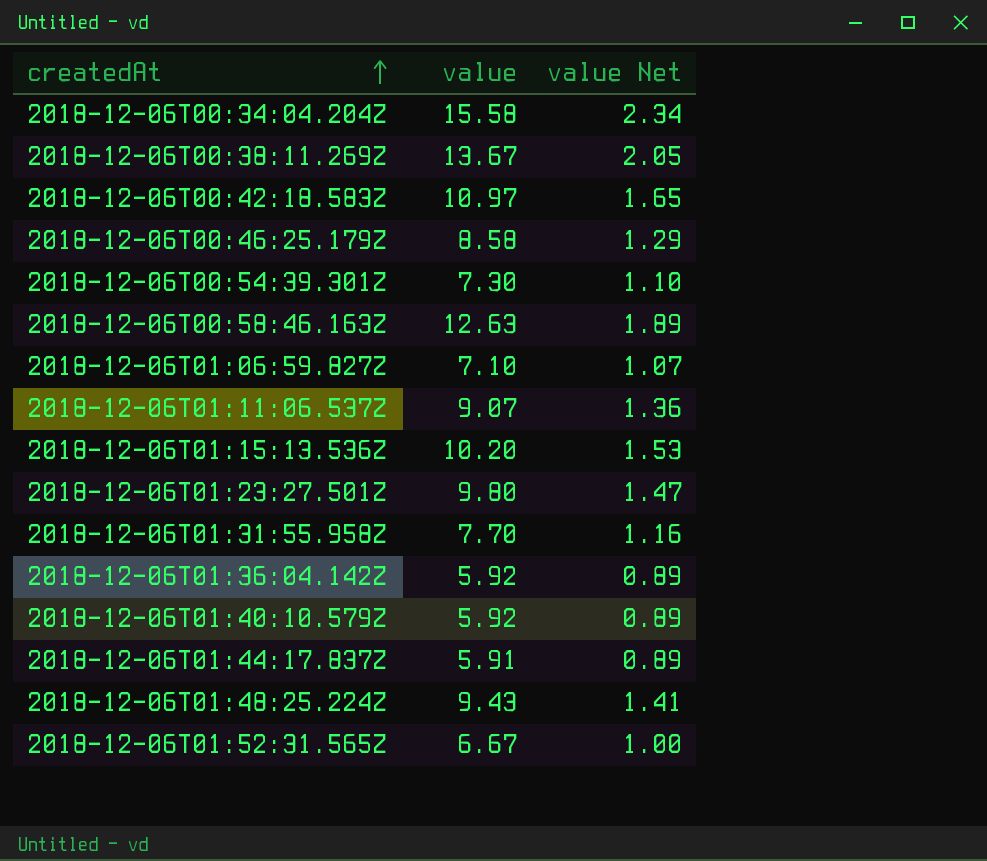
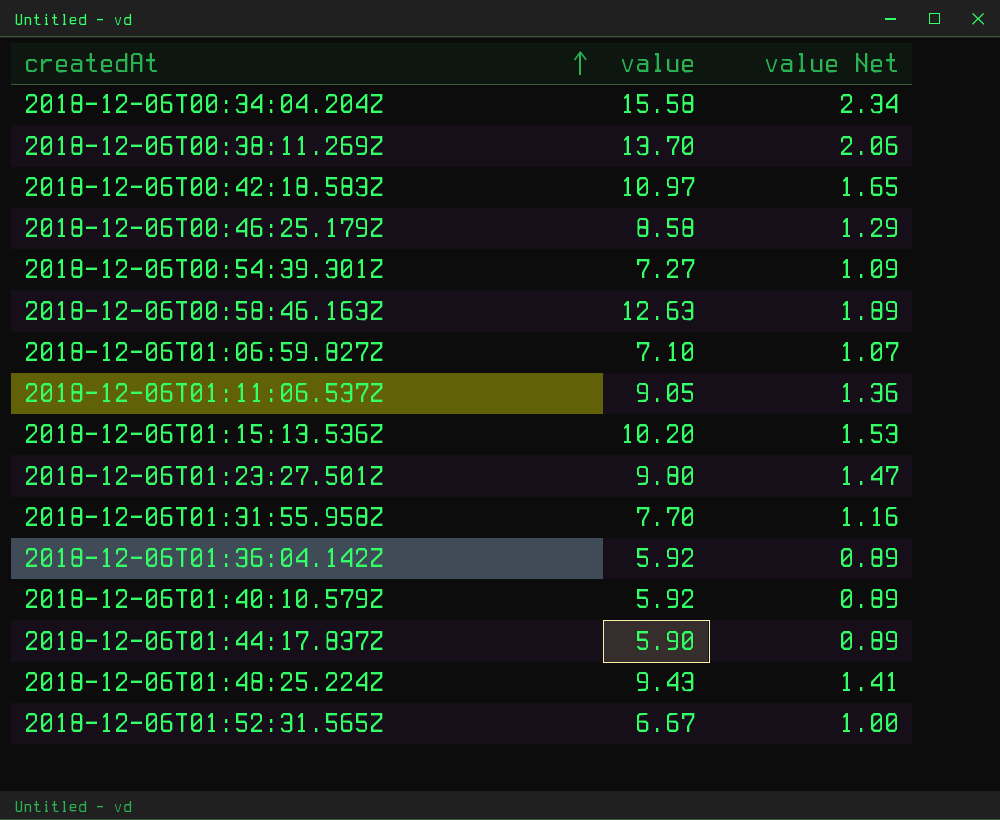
2018-12-06T00:38:11.269Z | value: 13.67 -> 13.70
2018-12-06T00:38:11.269Z | value Net: 2.05 -> 2.06
2018-12-06T00:54:39.301Z | value: 7.30 -> 7.27
2018-12-06T00:54:39.301Z | value Net: 1.10 -> 1.09
2018-12-06T01:11:06.537Z | value: 9.07 -> 9.05
2018-12-06T01:44:17.837Z | value: 5.91 -> 5.90

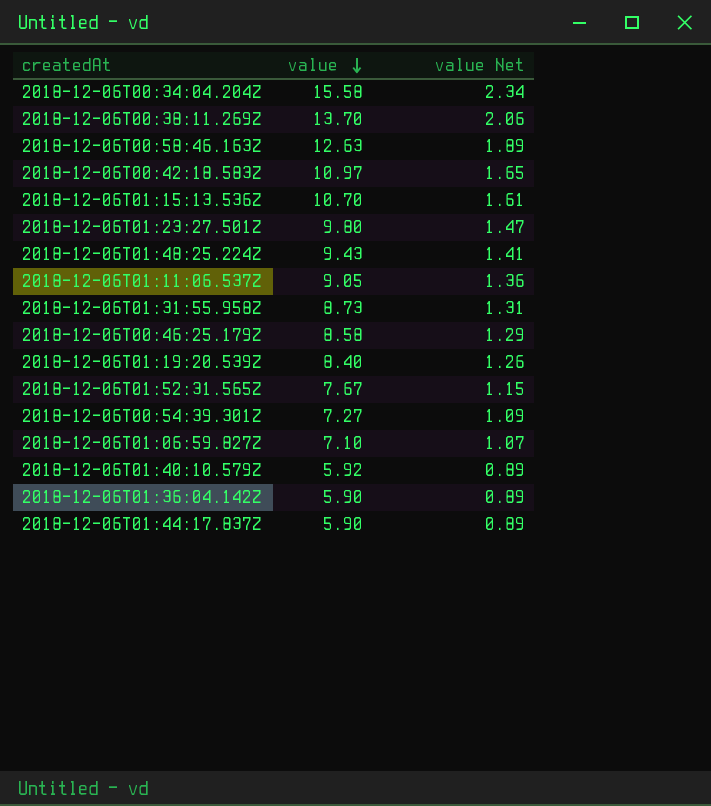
row order: createdAt ascending -> value descending
2018-12-06T01:15:13.536Z | value: 10.20 -> 10.70
2018-12-06T01:15:13.536Z | value Net: 1.53 -> 1.61
2018-12-06T01:31:55.958Z | value: 7.70 -> 8.73
2018-12-06T01:31:55.958Z | value Net: 1.16 -> 1.31
row 2018-12-06T01:19:20.539Z: none -> 8.40 | 1.26
2018-12-06T01:52:31.565Z | value: 6.67 -> 7.67
2018-12-06T01:52:31.565Z | value Net: 1.00 -> 1.15
2018-12-06T01:36:04.142Z | value: 5.92 -> 5.90

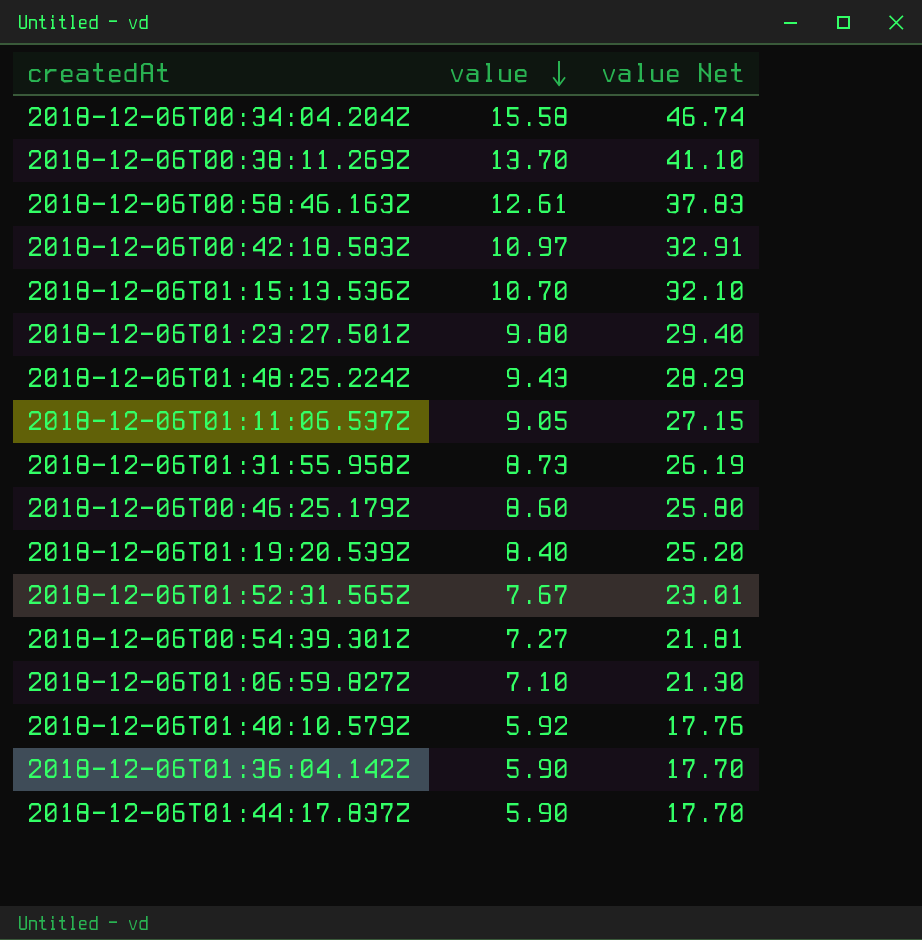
column value Net | formula: [value] * 0.15 -> [value] * 3
2018-12-06T00:58:46.163Z | value: 12.63 -> 12.61
2018-12-06T00:46:25.179Z | value: 8.58 -> 8.60

